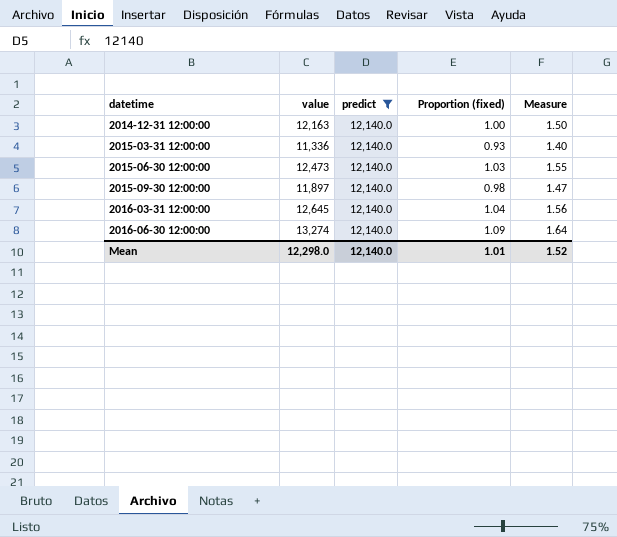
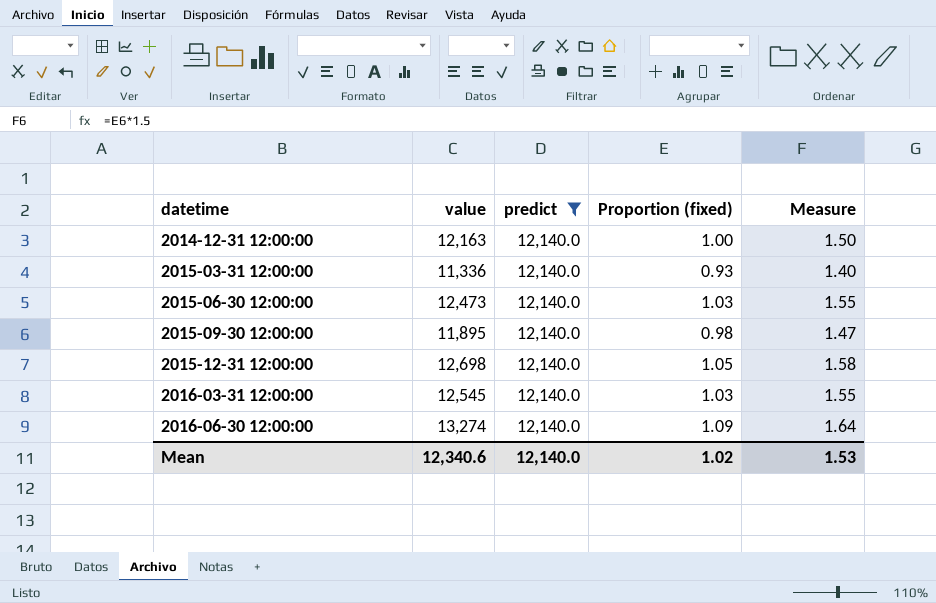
2015-09-30 12:00:00 | value: 11,897 -> 11,895
row 2015-12-31 12:00:00: none -> 12,698 | 12,140.0 | 1.05 | 1.58
2016-03-31 12:00:00 | value: 12,645 -> 12,545
2016-03-31 12:00:00 | Proportion (fixed): 1.04 -> 1.03
2016-03-31 12:00:00 | Measure: 1.56 -> 1.55
Mean | value: 12,298.0 -> 12,340.6
Mean | Proportion (fixed): 1.01 -> 1.02
Mean | Measure: 1.52 -> 1.53

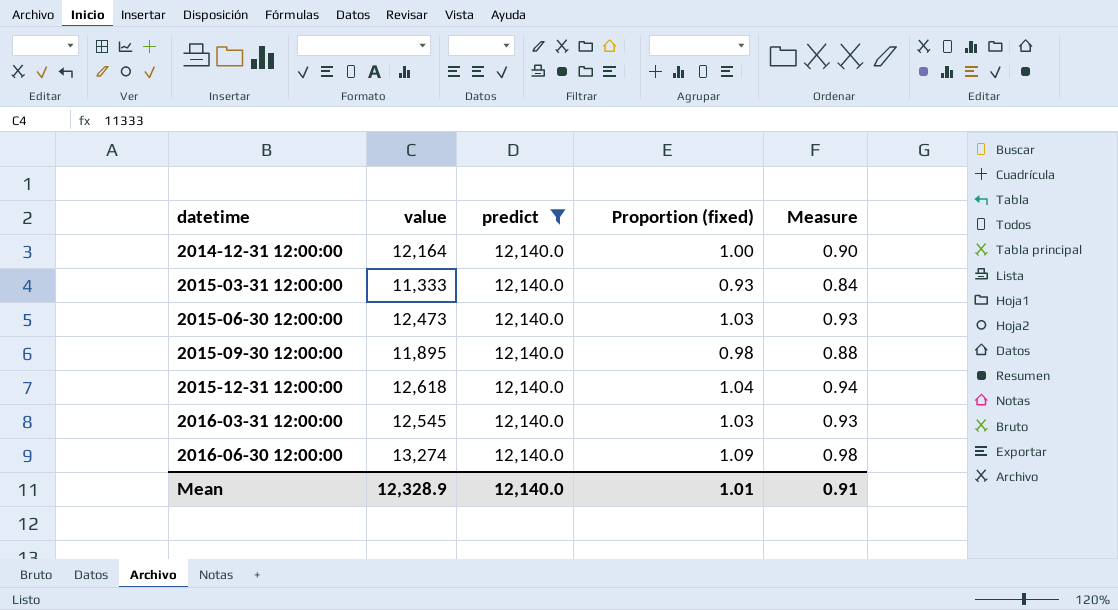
column Measure | formula: [Proportion (fixed)] * 1.5 -> [Proportion (fixed)] * 0.9
2014-12-31 12:00:00 | value: 12,163 -> 12,164
2015-03-31 12:00:00 | value: 11,336 -> 11,333
2015-12-31 12:00:00 | value: 12,698 -> 12,618
2015-12-31 12:00:00 | Proportion (fixed): 1.05 -> 1.04
Mean | value: 12,340.6 -> 12,328.9
Mean | Proportion (fixed): 1.02 -> 1.01
Mean | Measure: 1.53 -> 0.91

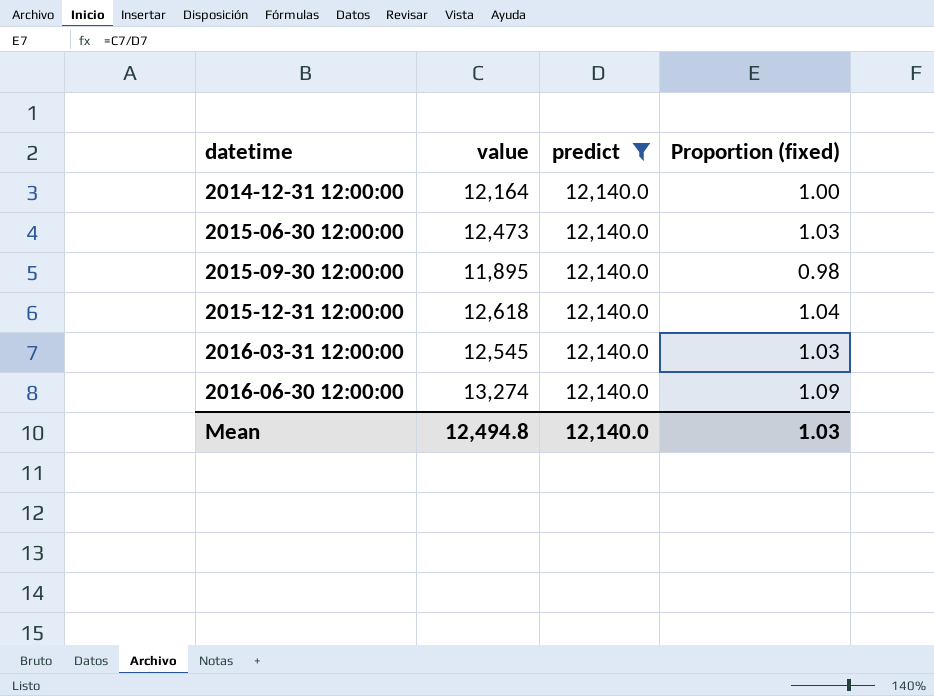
column Measure | formula: [Proportion (fixed)] * 0.9 -> none
row 2015-03-31 12:00:00: 11,333 | 12,140.0 | 0.93 | 0.84 -> none
Mean | value: 12,328.9 -> 12,494.8
Mean | Proportion (fixed): 1.01 -> 1.03

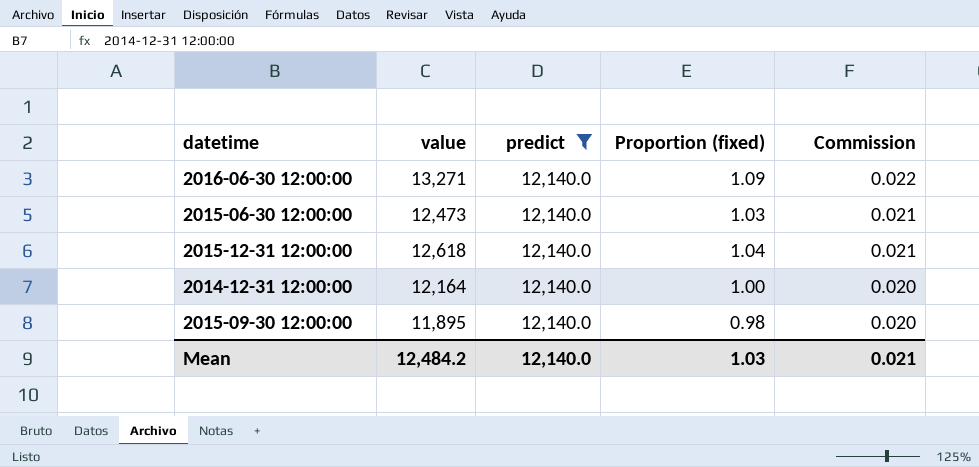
row order: datetime ascending -> Commission descending
column Commission | formula: none -> [Proportion (fixed)] * 0.02
row 2016-03-31 12:00:00: 12,545 | 12,140.0 | 1.03 -> none
2016-06-30 12:00:00 | value: 13,274 -> 13,271
Mean | value: 12,494.8 -> 12,484.2

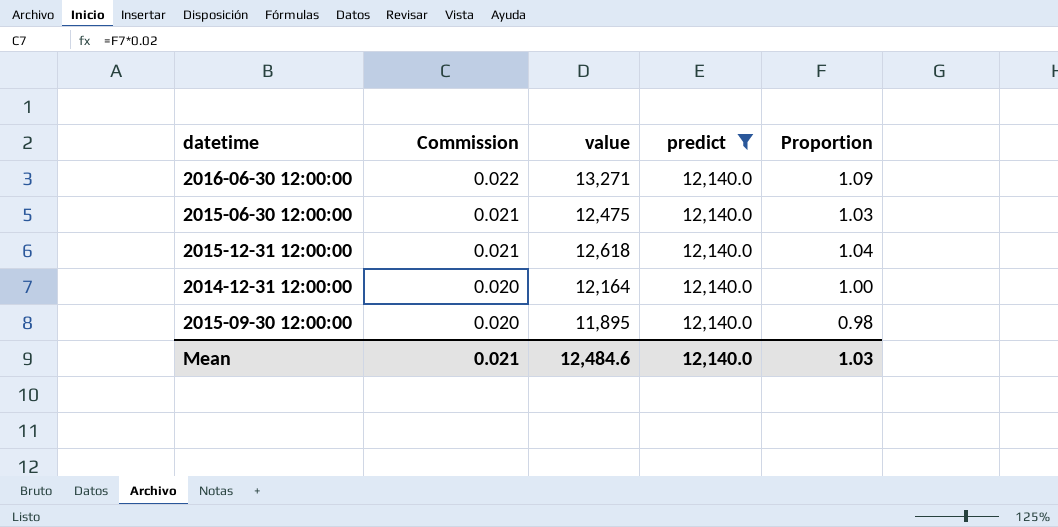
column Commission | position: 5 -> 2
column name: Proportion (fixed) -> Proportion
2015-06-30 12:00:00 | value: 12,473 -> 12,475
Mean | value: 12,484.2 -> 12,484.6

